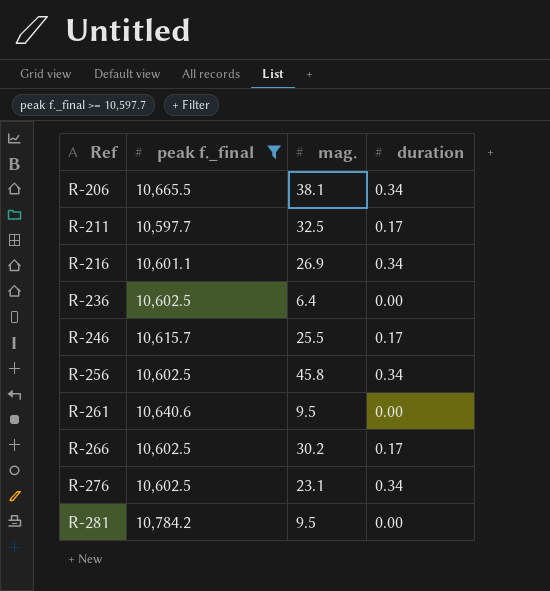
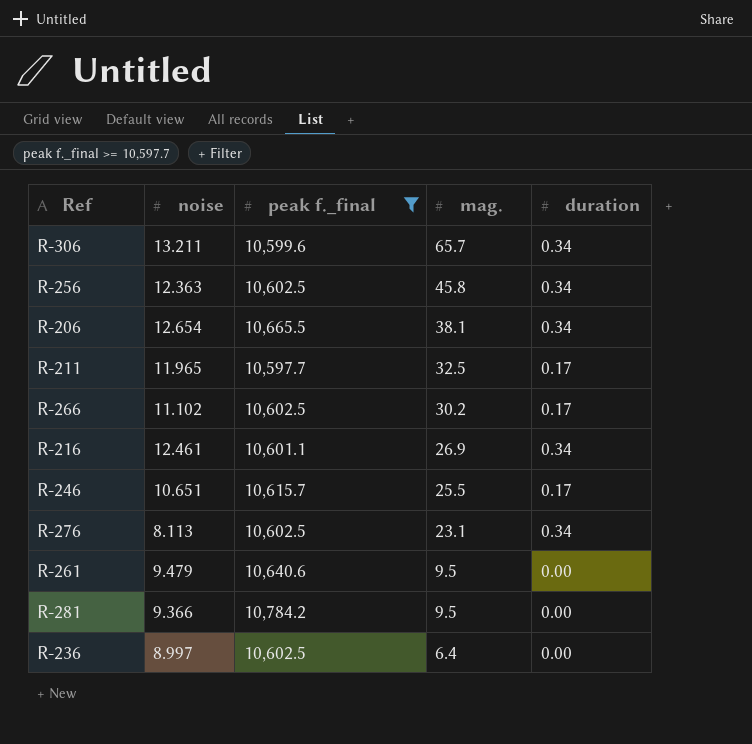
row order: Ref ascending -> mag. descending
column noise | position: none -> 2
row R-306: none -> 13.211 | 10,599.6 | 65.7 | 0.34

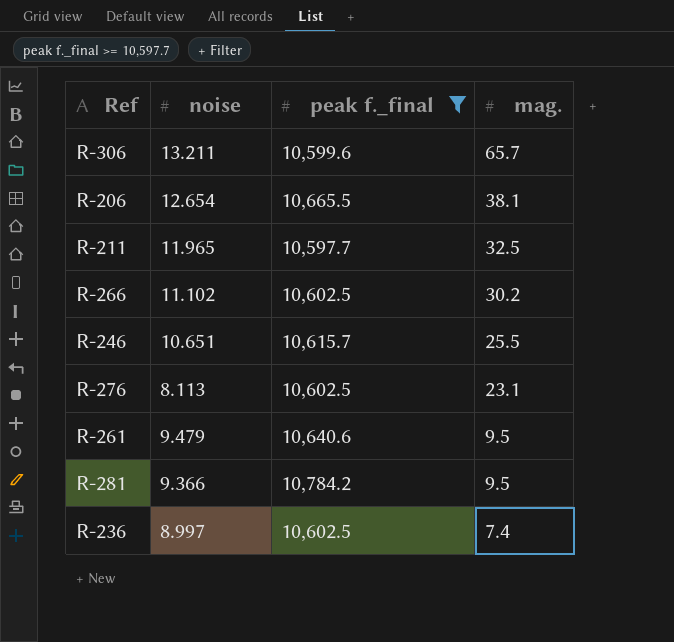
column duration | position: 5 -> none
row R-256: 12.363 | 10,602.5 | 45.8 | 0.34 -> none
row R-216: 12.461 | 10,601.1 | 26.9 | 0.34 -> none
R-236 | mag.: 6.4 -> 7.4

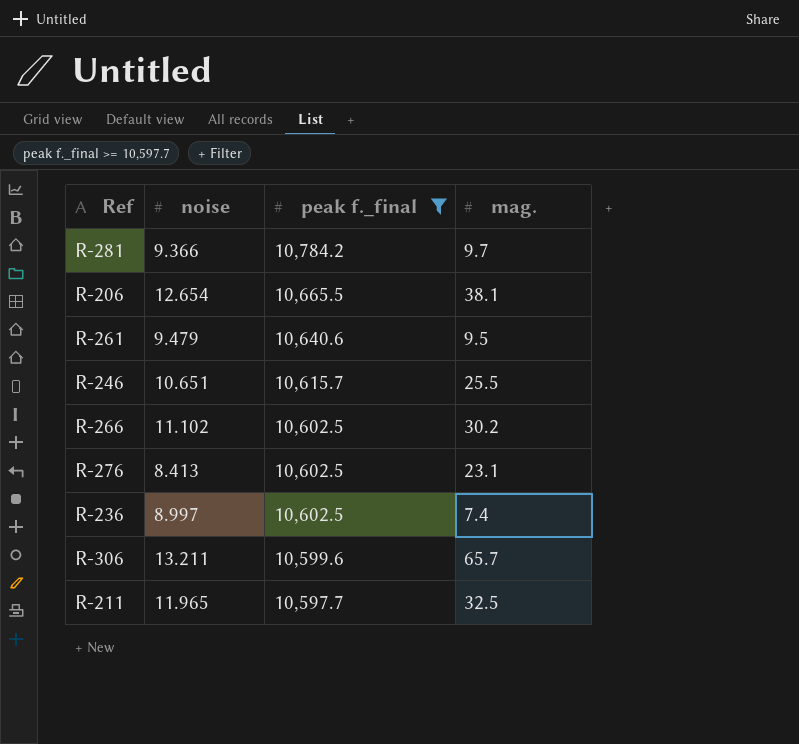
row order: mag. descending -> peak f._final descending
R-281 | mag.: 9.5 -> 9.7
R-276 | noise: 8.113 -> 8.413

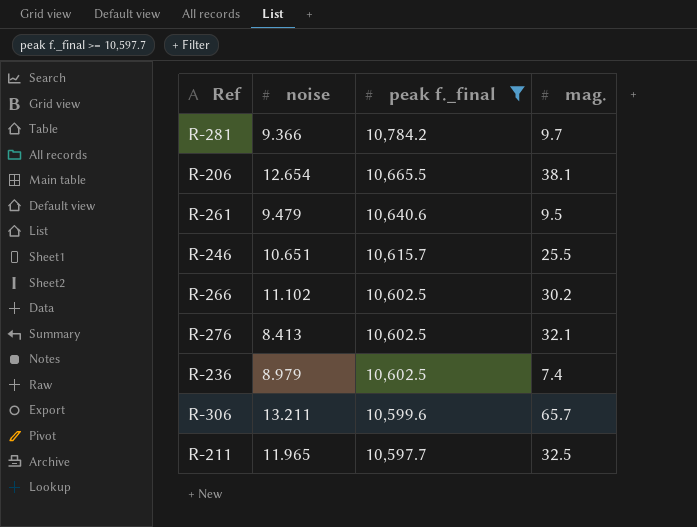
R-276 | mag.: 23.1 -> 32.1
R-236 | noise: 8.997 -> 8.979

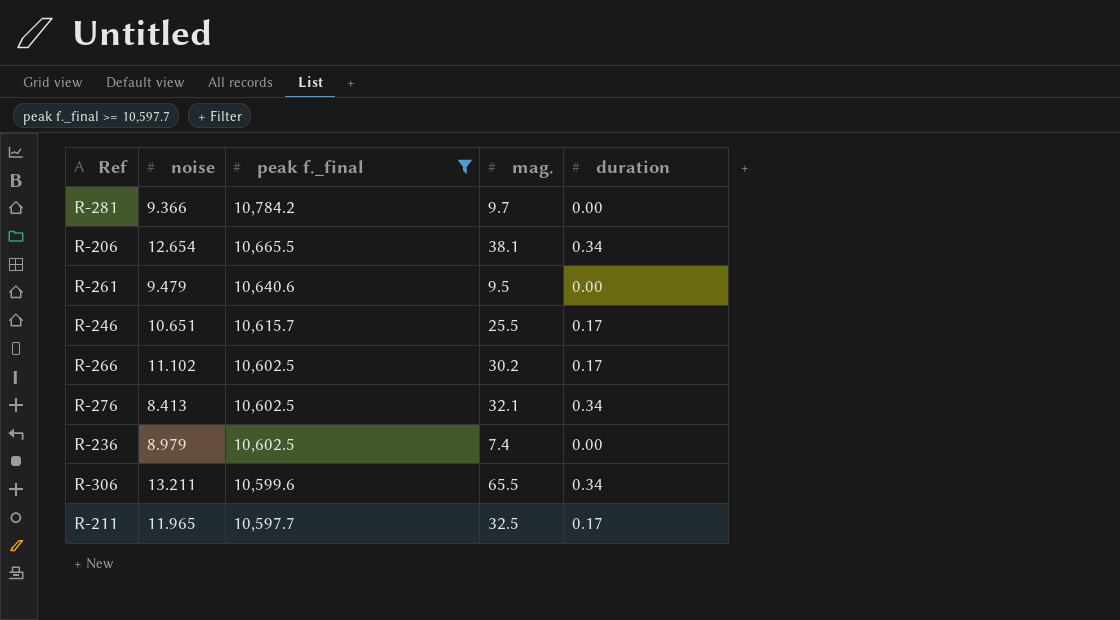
column duration | position: none -> 5
R-306 | mag.: 65.7 -> 65.5

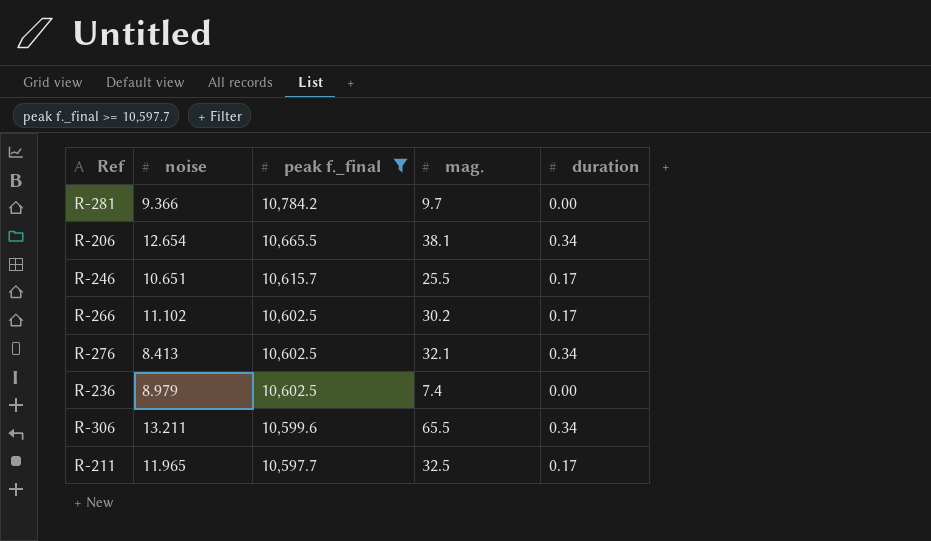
row R-261: 9.479 | 10,640.6 | 9.5 | 0.00 -> none

